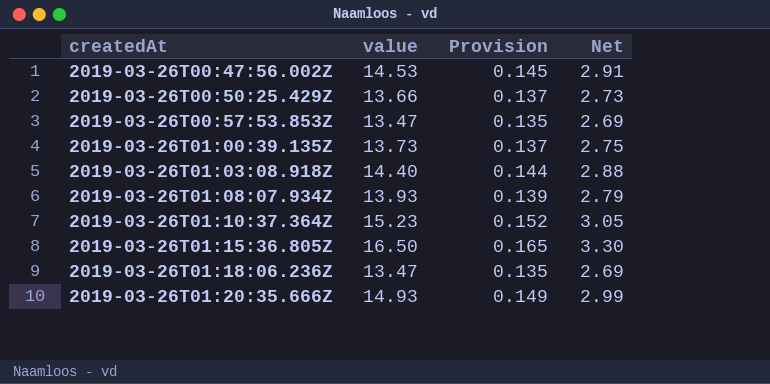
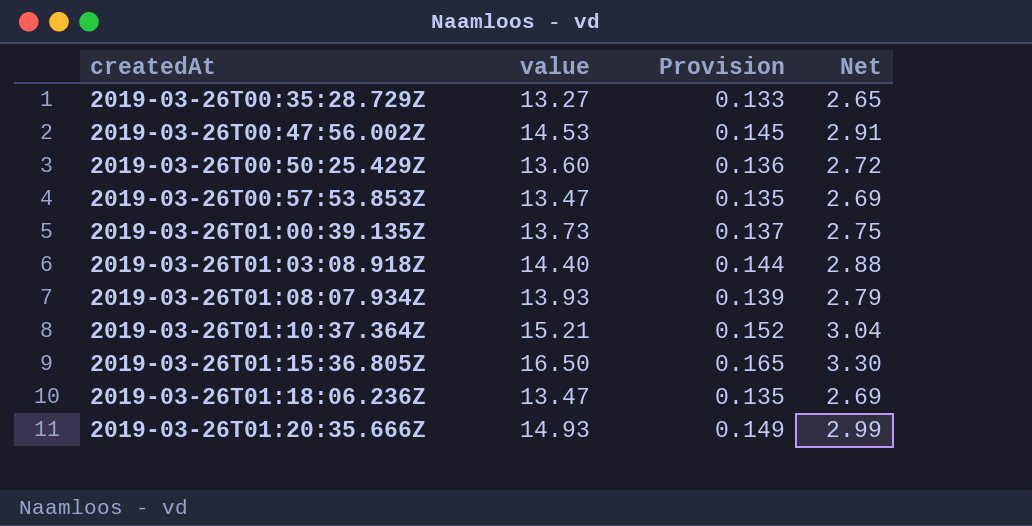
row 2019-03-26T00:35:28.729Z: none -> 13.27 | 0.133 | 2.65
2019-03-26T00:50:25.429Z | value: 13.66 -> 13.60
2019-03-26T00:50:25.429Z | Provision: 0.137 -> 0.136
2019-03-26T00:50:25.429Z | Net: 2.73 -> 2.72
2019-03-26T01:10:37.364Z | value: 15.23 -> 15.21
2019-03-26T01:10:37.364Z | Net: 3.05 -> 3.04

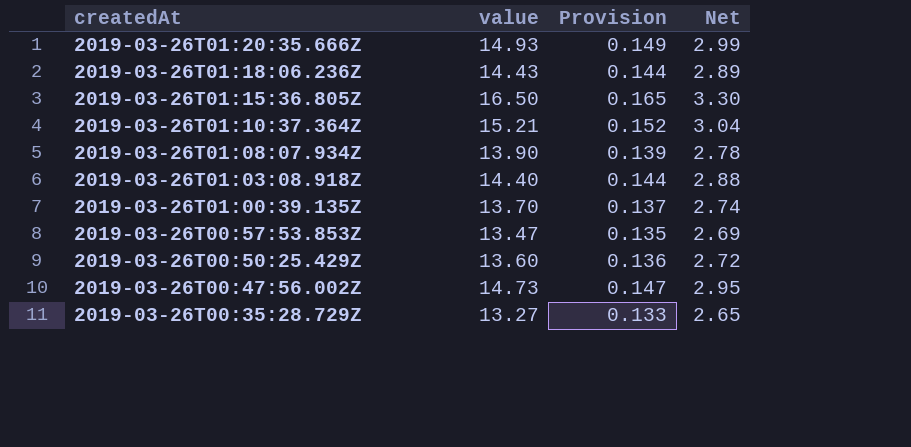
row order: createdAt ascending -> createdAt descending
2019-03-26T01:18:06.236Z | value: 13.47 -> 14.43
2019-03-26T01:18:06.236Z | Provision: 0.135 -> 0.144
2019-03-26T01:18:06.236Z | Net: 2.69 -> 2.89
2019-03-26T01:08:07.934Z | value: 13.93 -> 13.90
2019-03-26T01:08:07.934Z | Net: 2.79 -> 2.78
2019-03-26T01:00:39.135Z | value: 13.73 -> 13.70
2019-03-26T01:00:39.135Z | Net: 2.75 -> 2.74
2019-03-26T00:47:56.002Z | value: 14.53 -> 14.73
2019-03-26T00:47:56.002Z | Provision: 0.145 -> 0.147
2019-03-26T00:47:56.002Z | Net: 2.91 -> 2.95

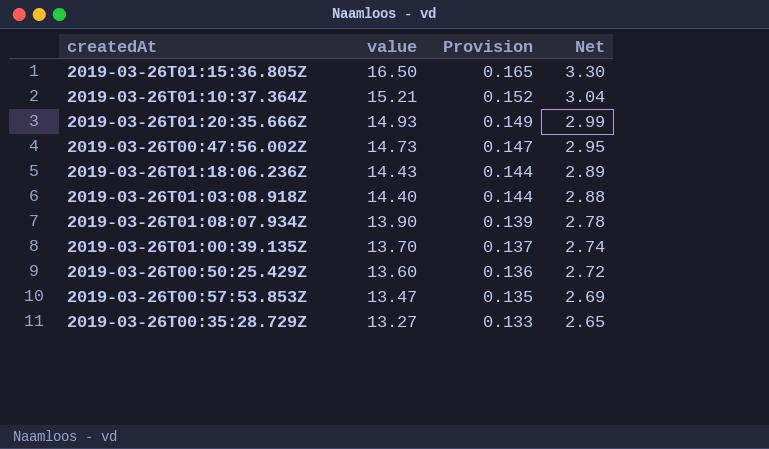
row order: createdAt descending -> value descending

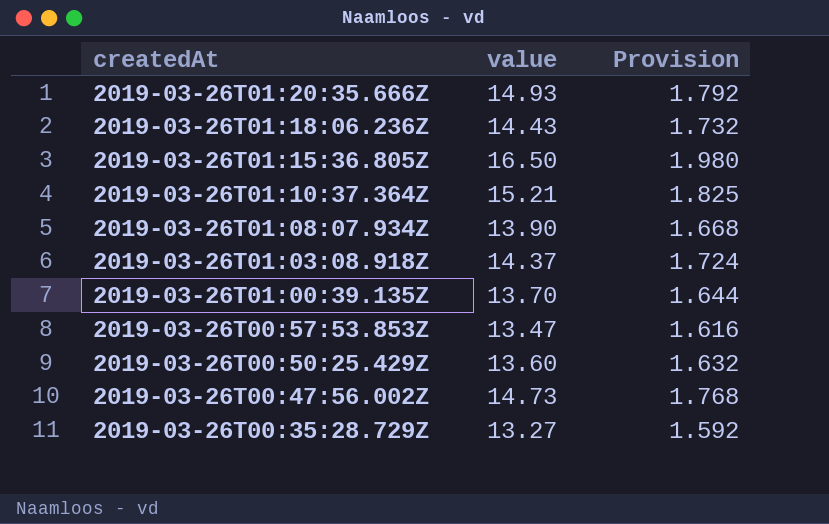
row order: value descending -> createdAt descending
column Net | formula: [value] * 0.2 -> none
column Provision | formula: [value] * 0.01 -> [value] * 0.12
2019-03-26T01:03:08.918Z | value: 14.40 -> 14.37

